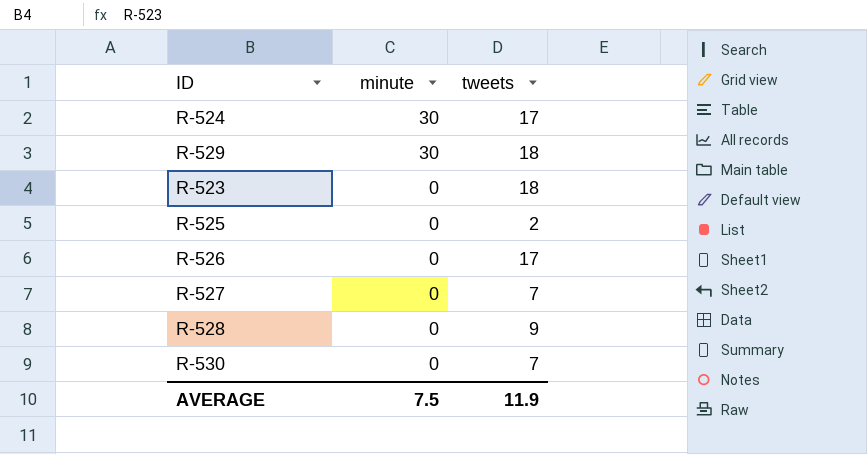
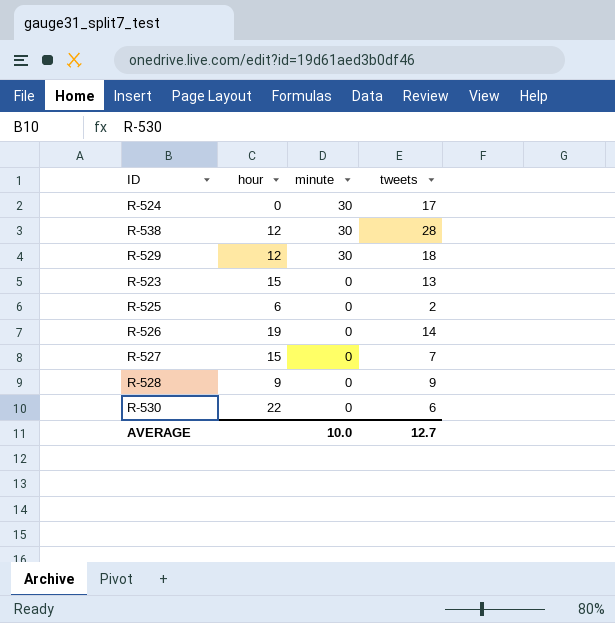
column hour | position: none -> 2
row R-538: none -> 12 | 30 | 28
R-523 | tweets: 18 -> 13
R-526 | tweets: 17 -> 14
R-530 | tweets: 7 -> 6
AVERAGE | minute: 7.5 -> 10.0
AVERAGE | tweets: 11.9 -> 12.7

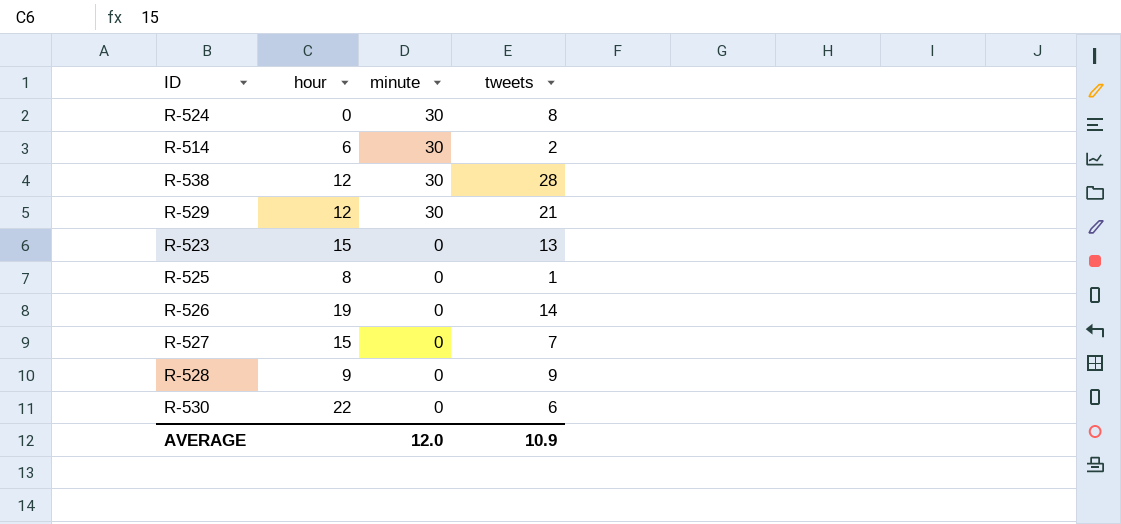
R-524 | tweets: 17 -> 8
row R-514: none -> 6 | 30 | 2
R-529 | tweets: 18 -> 21
R-525 | hour: 6 -> 8
R-525 | tweets: 2 -> 1
AVERAGE | minute: 10.0 -> 12.0
AVERAGE | tweets: 12.7 -> 10.9

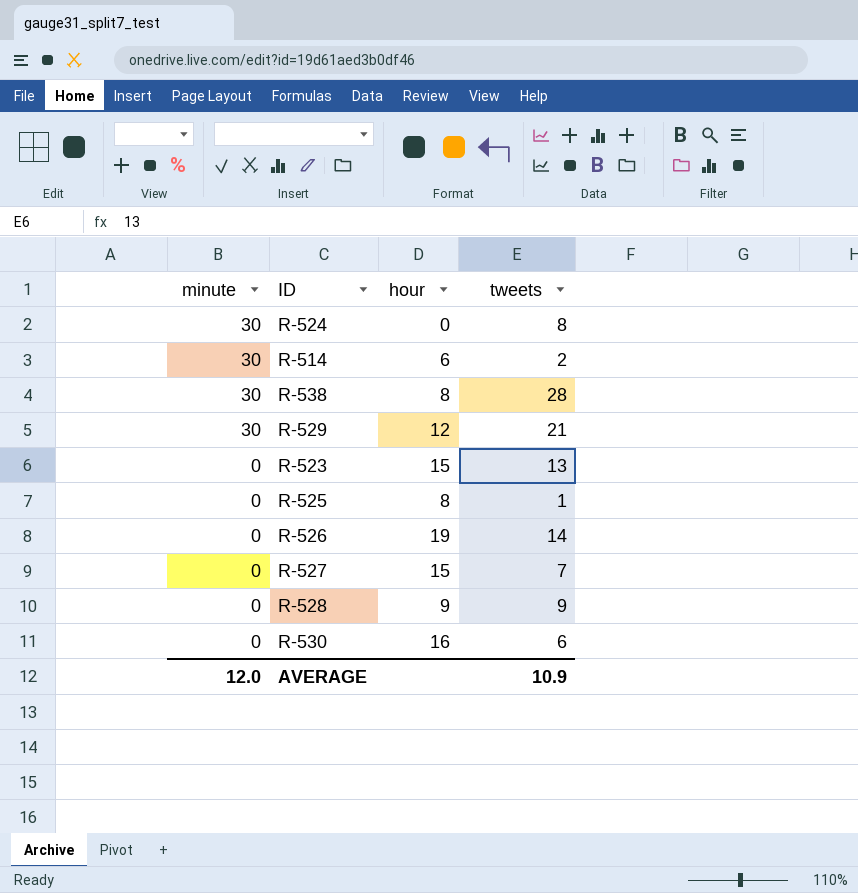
column minute | position: 3 -> 1
R-538 | hour: 12 -> 8
R-530 | hour: 22 -> 16

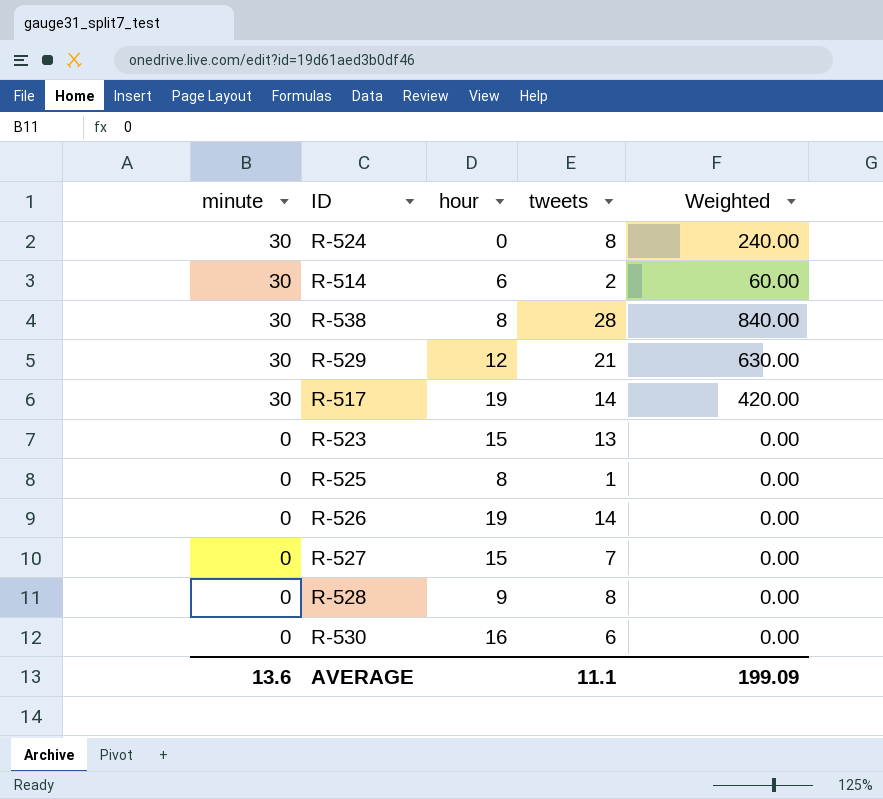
column Weighted | formula: none -> [minute] * [tweets]
row R-517: none -> 30 | 19 | 14 | 420.00
R-528 | tweets: 9 -> 8
AVERAGE | minute: 12.0 -> 13.6
AVERAGE | tweets: 10.9 -> 11.1

